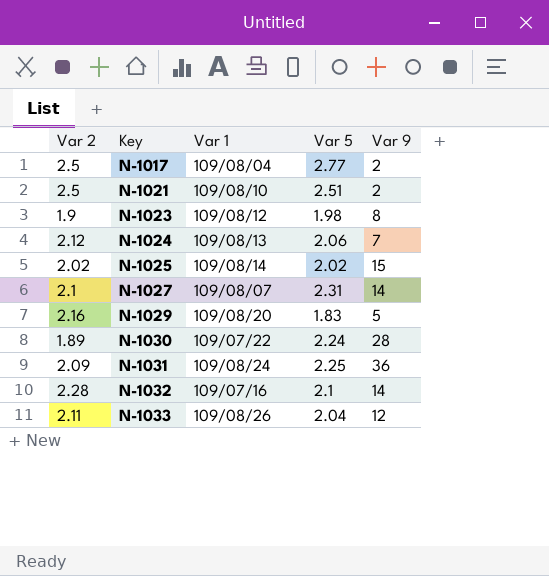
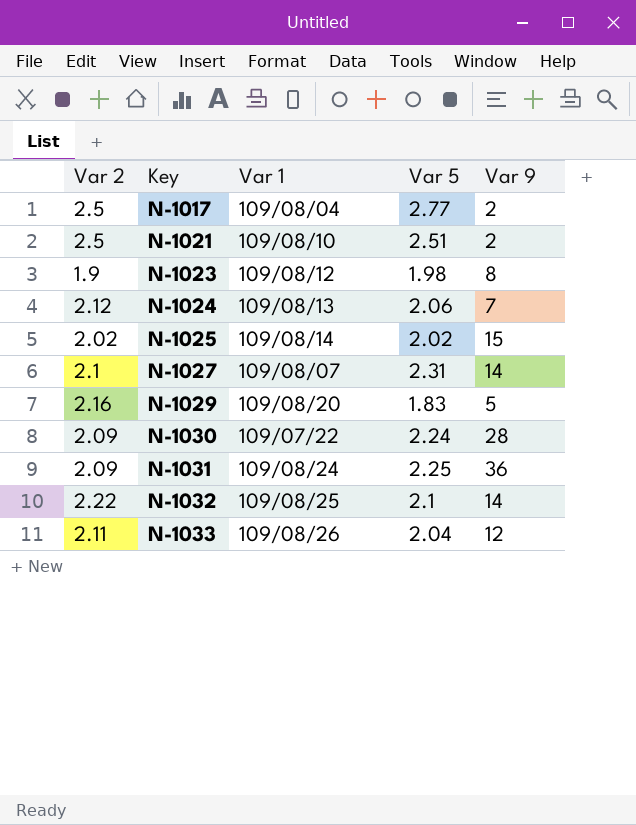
N-1030 | Var 2: 1.89 -> 2.09
N-1032 | Var 2: 2.28 -> 2.22
N-1032 | Var 1: 109/07/16 -> 109/08/25

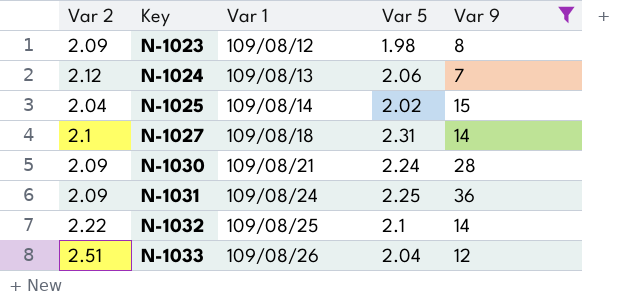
filter: none -> Var 9 >= 7
N-1023 | Var 2: 1.9 -> 2.09
N-1025 | Var 2: 2.02 -> 2.04
N-1027 | Var 1: 109/08/07 -> 109/08/18
N-1030 | Var 1: 109/07/22 -> 109/08/21
N-1033 | Var 2: 2.11 -> 2.51

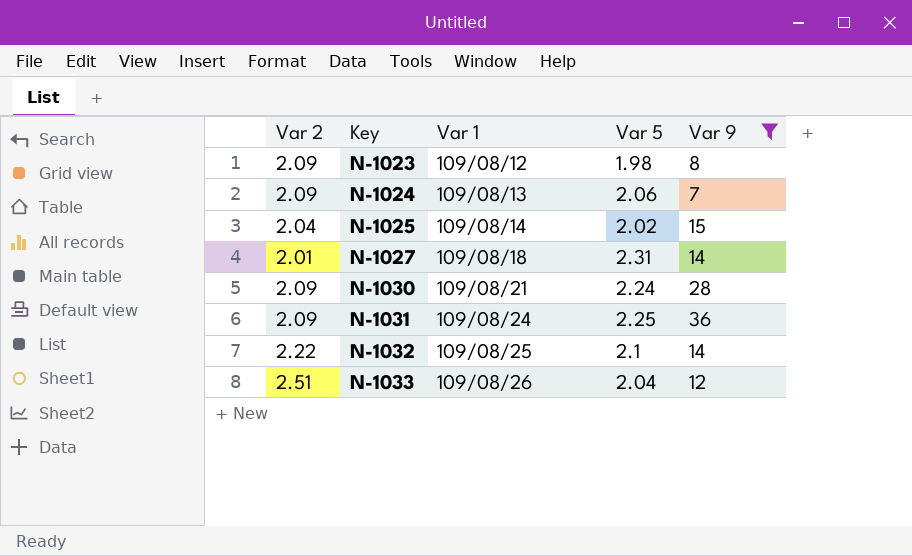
N-1024 | Var 2: 2.12 -> 2.09
N-1027 | Var 2: 2.1 -> 2.01

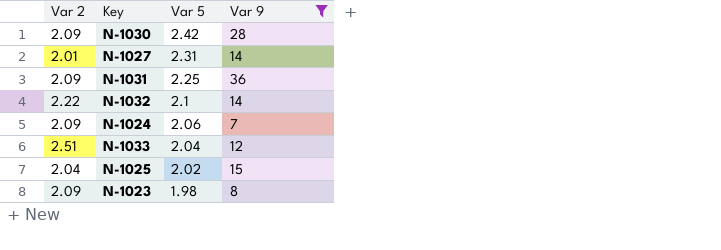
row order: Key ascending -> Var 5 descending
column Var 1 | position: 3 -> none
N-1030 | Var 5: 2.24 -> 2.42

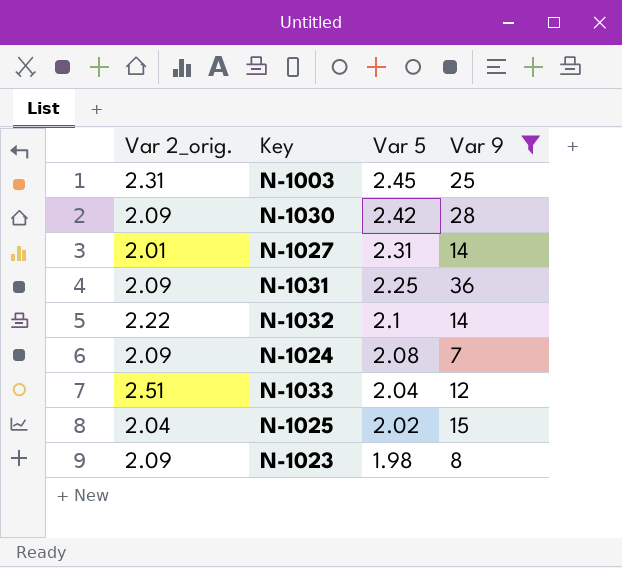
column name: Var 2 -> Var 2_orig.
row N-1003: none -> 2.31 | 2.45 | 25
N-1024 | Var 5: 2.06 -> 2.08

